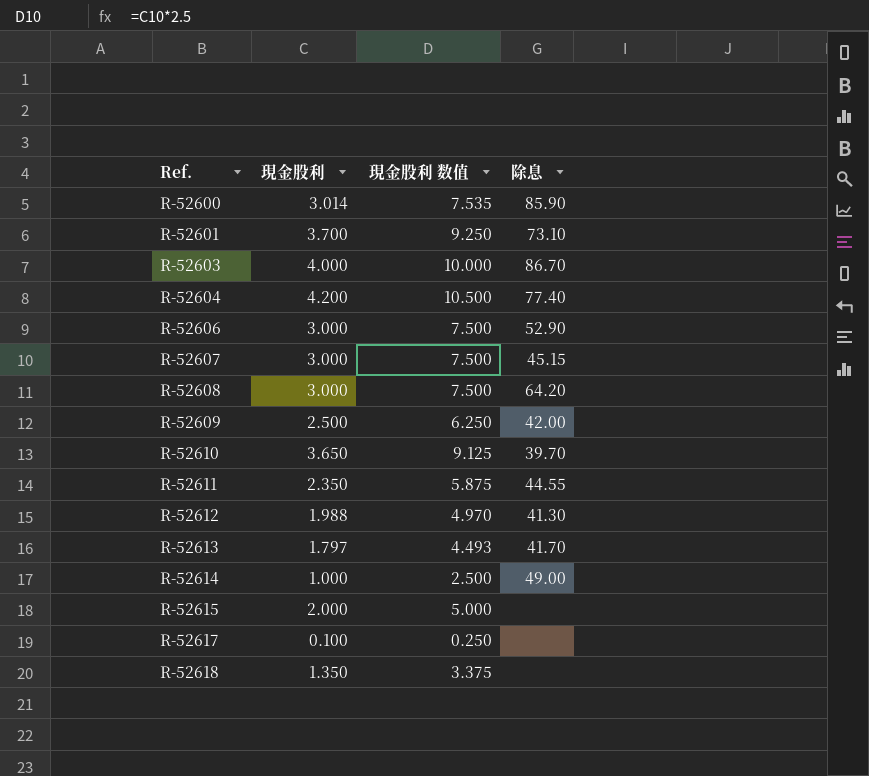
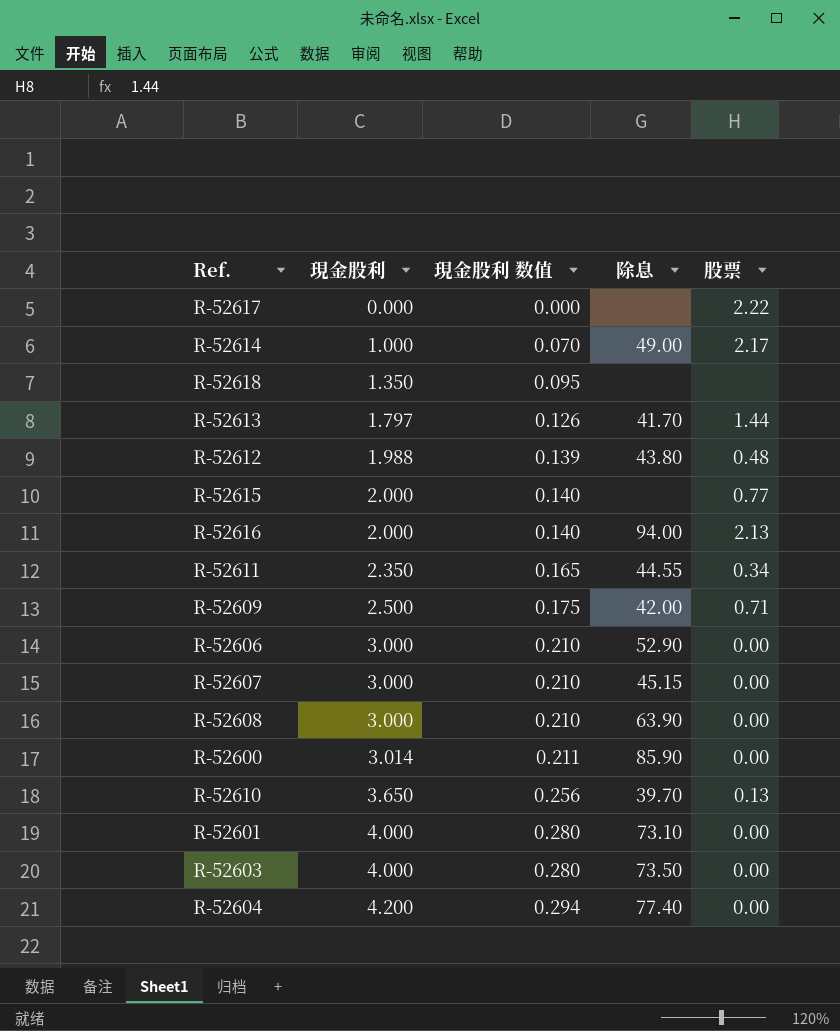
row order: Ref. ascending -> 現金股利 ascending
column 現金股利 数值 | formula: [現金股利] * 2.5 -> [現金股利] * 0.07
column 股票 | position: none -> 5
R-52617 | 現金股利: 0.100 -> 0.000
R-52612 | 除息: 41.30 -> 43.80
row R-52616: none -> 2.000 | 0.140 | 94.00 | 2.13
R-52608 | 除息: 64.20 -> 63.90
R-52601 | 現金股利: 3.700 -> 4.000
R-52603 | 除息: 86.70 -> 73.50

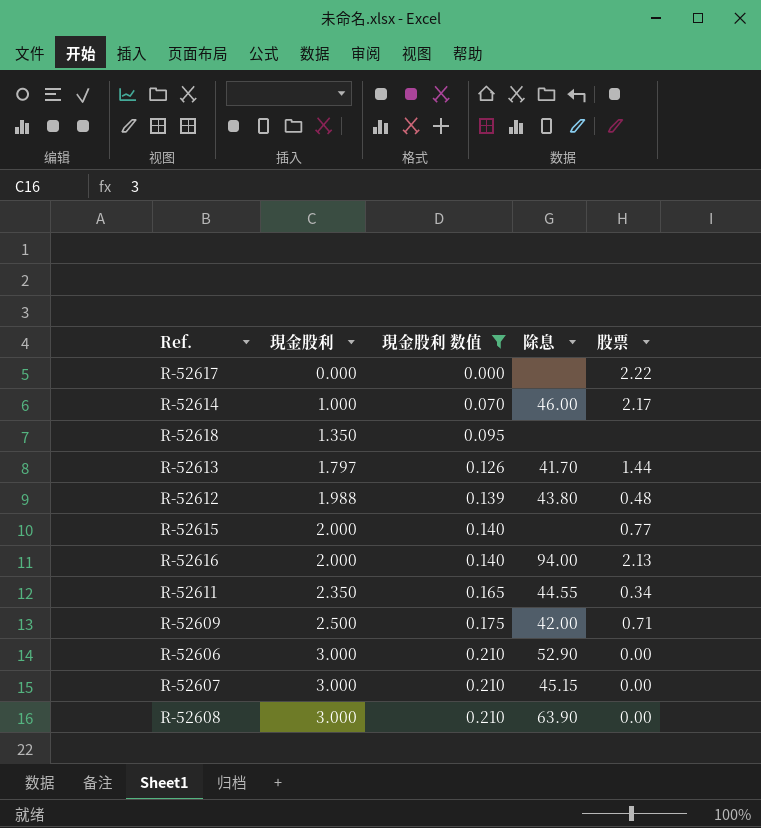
filter: none -> 現金股利 数值 <= 0.210
R-52614 | 除息: 49.00 -> 46.00

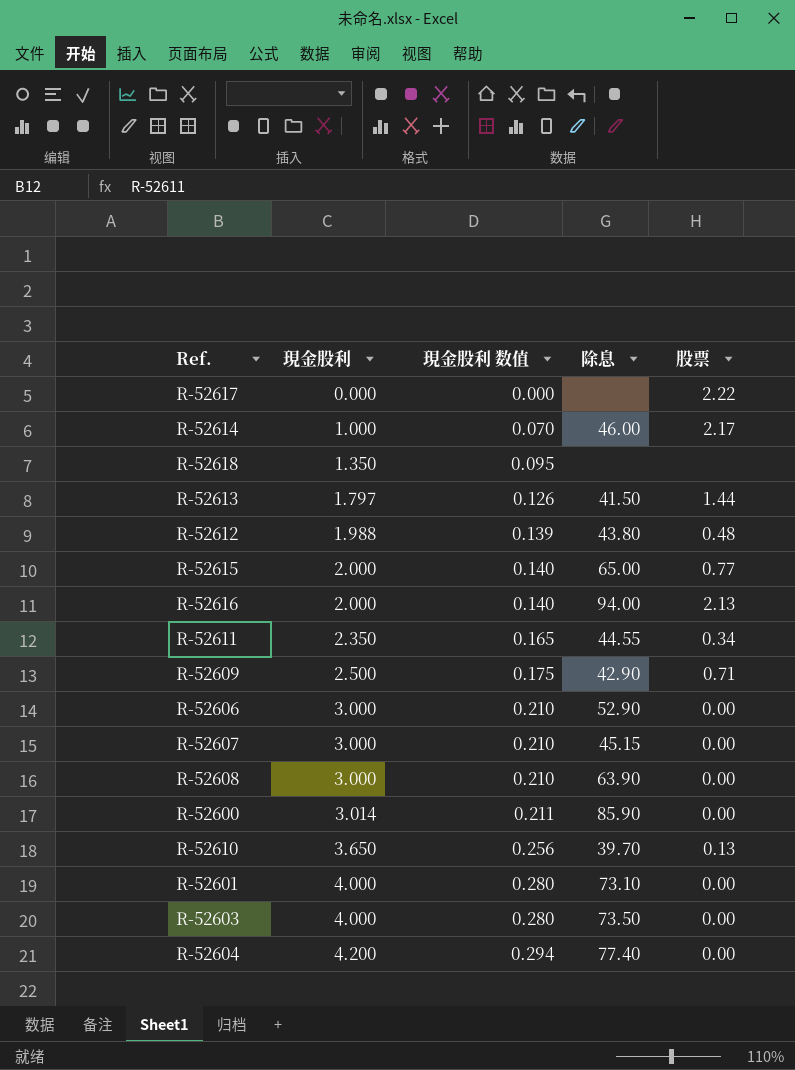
filter: 現金股利 数值 <= 0.210 -> none
R-52613 | 除息: 41.70 -> 41.50
R-52615 | 除息: none -> 65.00
R-52609 | 除息: 42.00 -> 42.90

